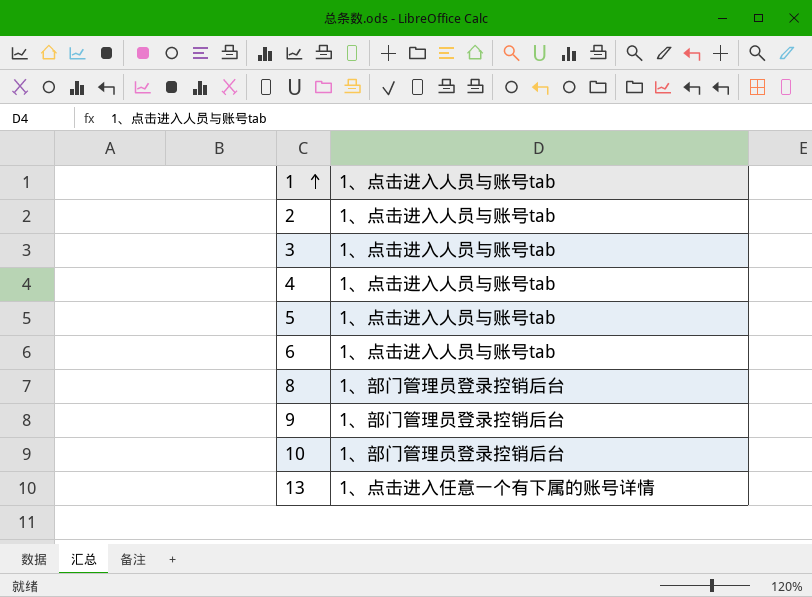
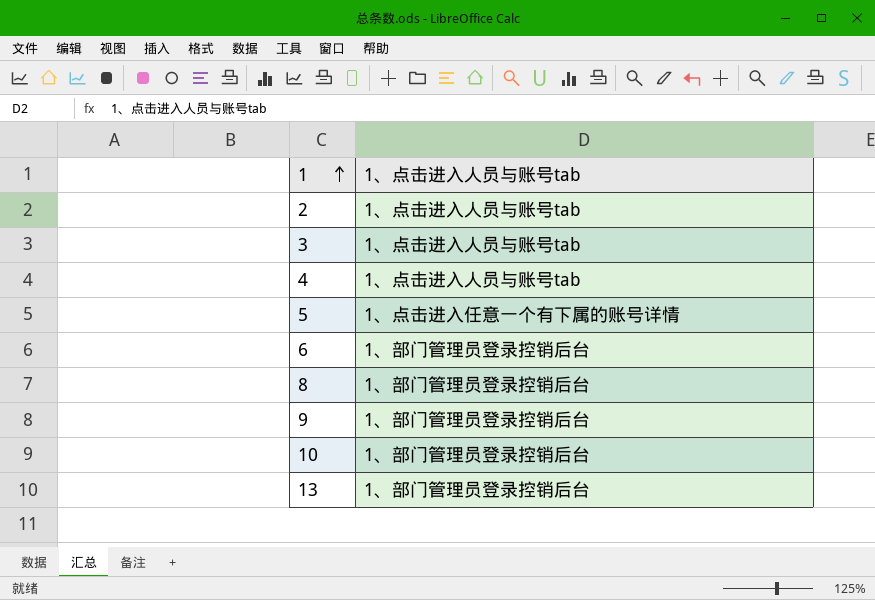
5 | 1、点击进入人员与账号tab: 1、点击进入人员与账号tab -> 1、点击进入任意一个有下属的账号详情
6 | 1、点击进入人员与账号tab: 1、点击进入人员与账号tab -> 1、部门管理员登录控销后台
13 | 1、点击进入人员与账号tab: 1、点击进入任意一个有下属的账号详情 -> 1、部门管理员登录控销后台

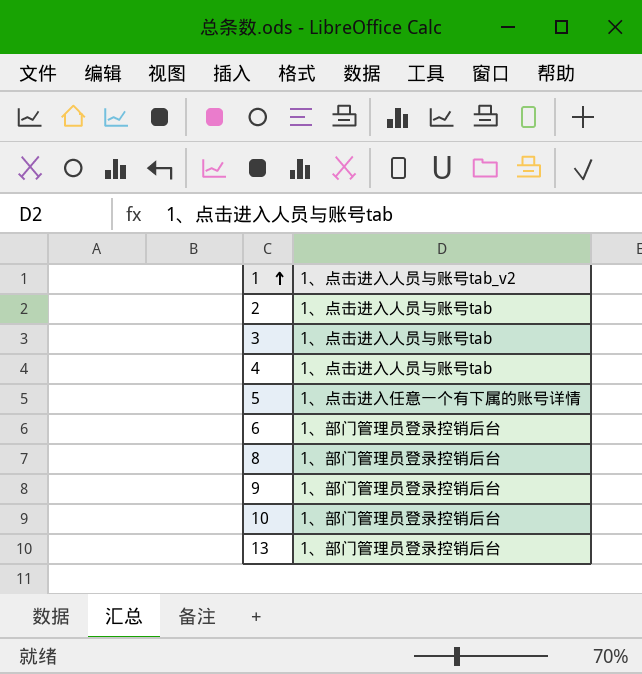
column name: 1、点击进入人员与账号tab -> 1、点击进入人员与账号tab_v2

